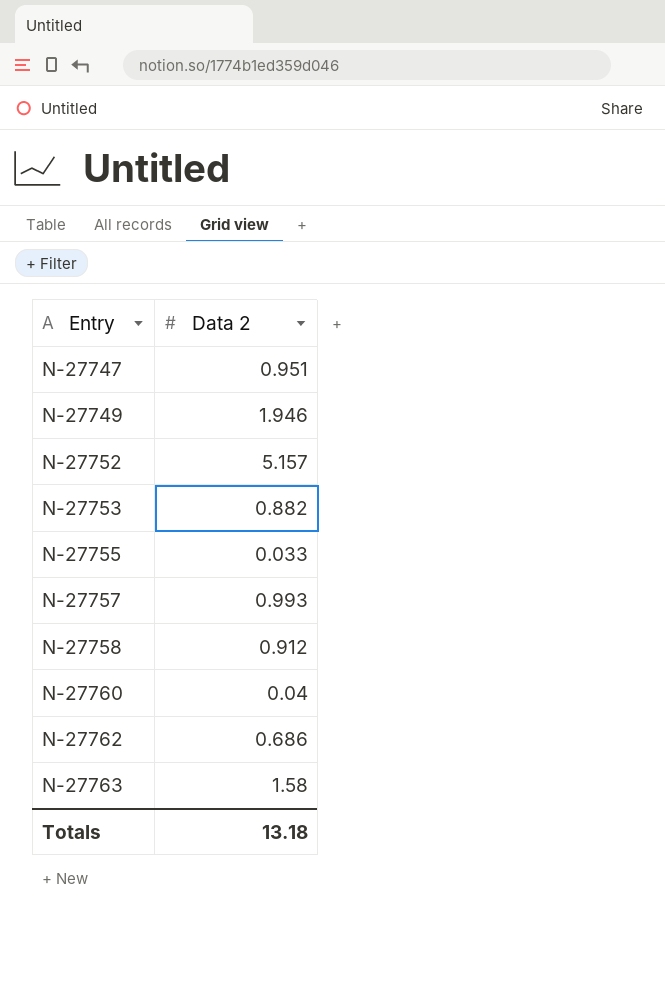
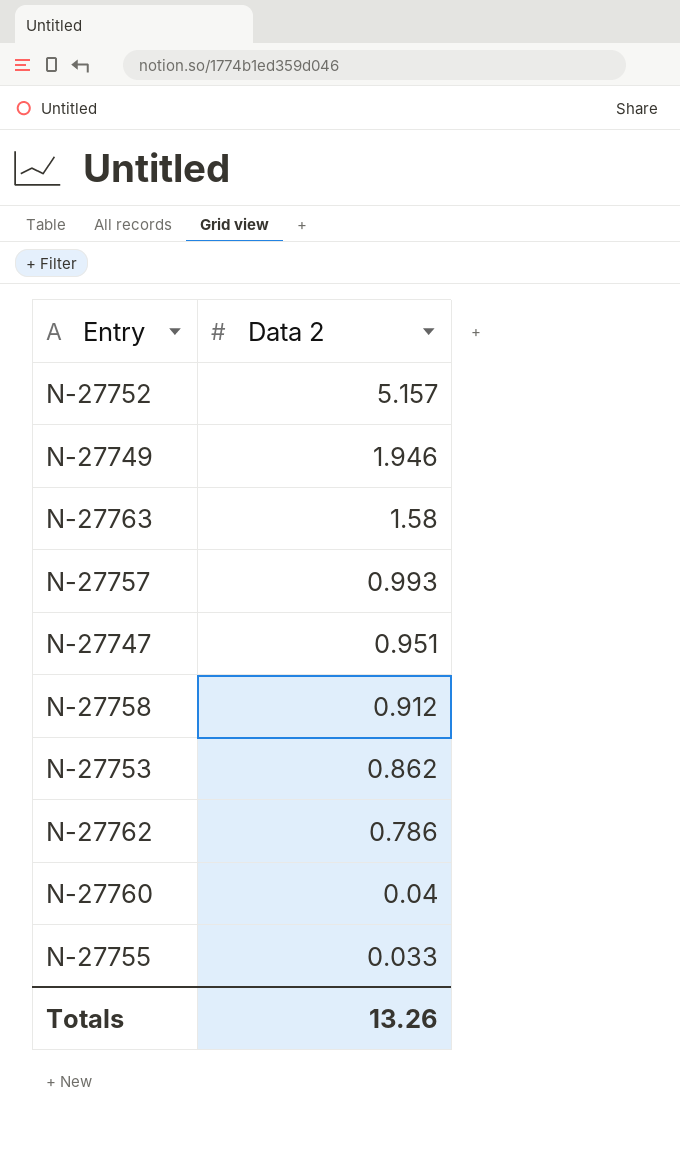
row order: Entry ascending -> Data 2 descending
N-27753 | Data 2: 0.882 -> 0.862
N-27762 | Data 2: 0.686 -> 0.786
Totals | Data 2: 13.18 -> 13.26

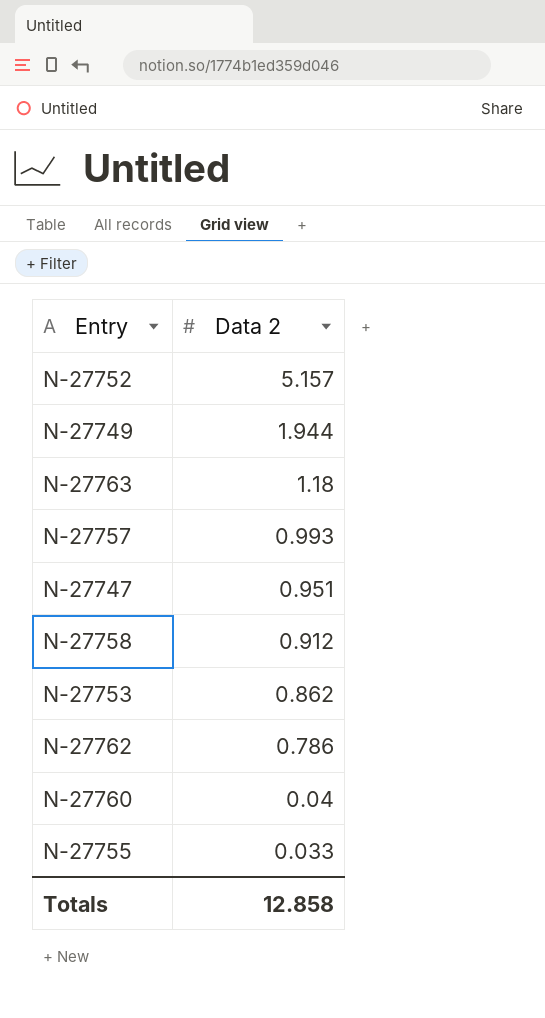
N-27749 | Data 2: 1.946 -> 1.944
N-27763 | Data 2: 1.58 -> 1.18
Totals | Data 2: 13.26 -> 12.858

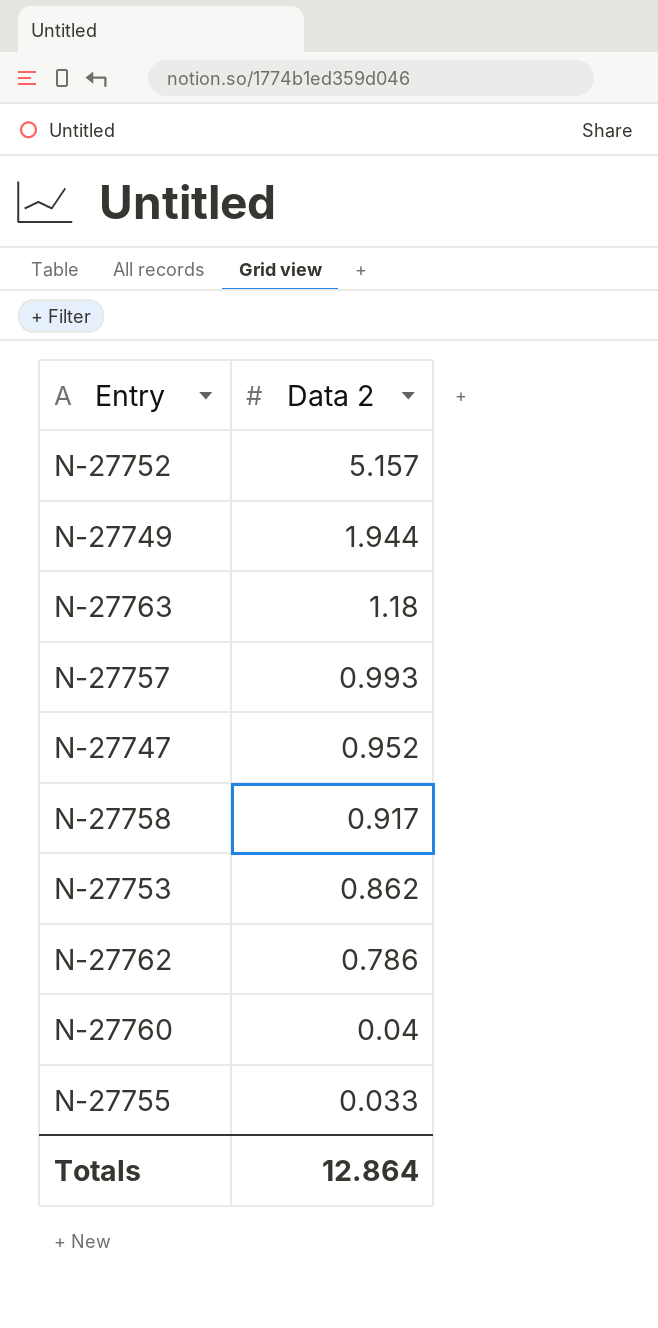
N-27747 | Data 2: 0.951 -> 0.952
N-27758 | Data 2: 0.912 -> 0.917
Totals | Data 2: 12.858 -> 12.864

